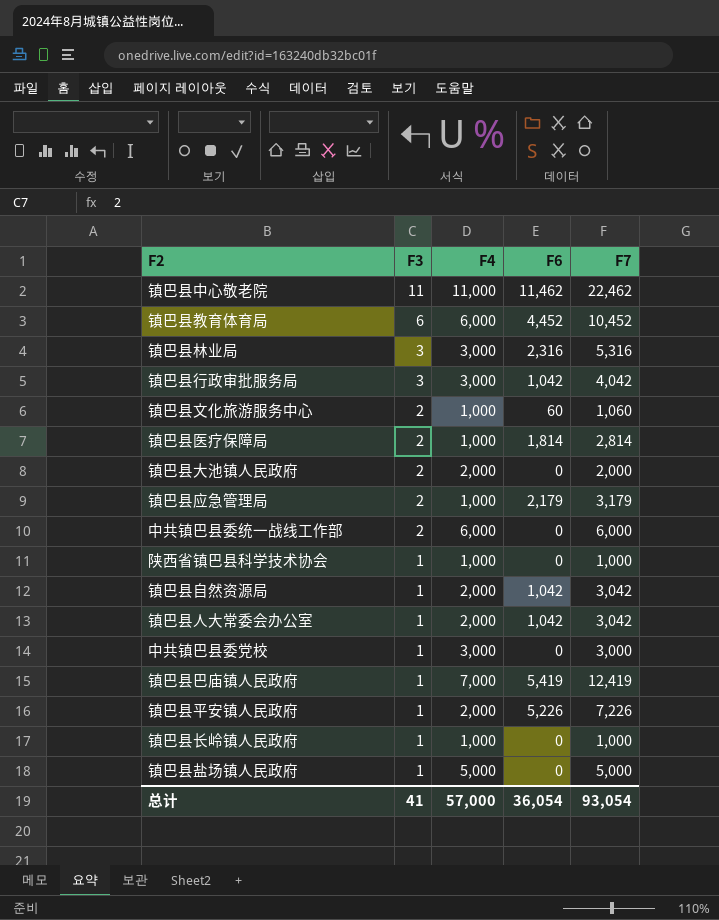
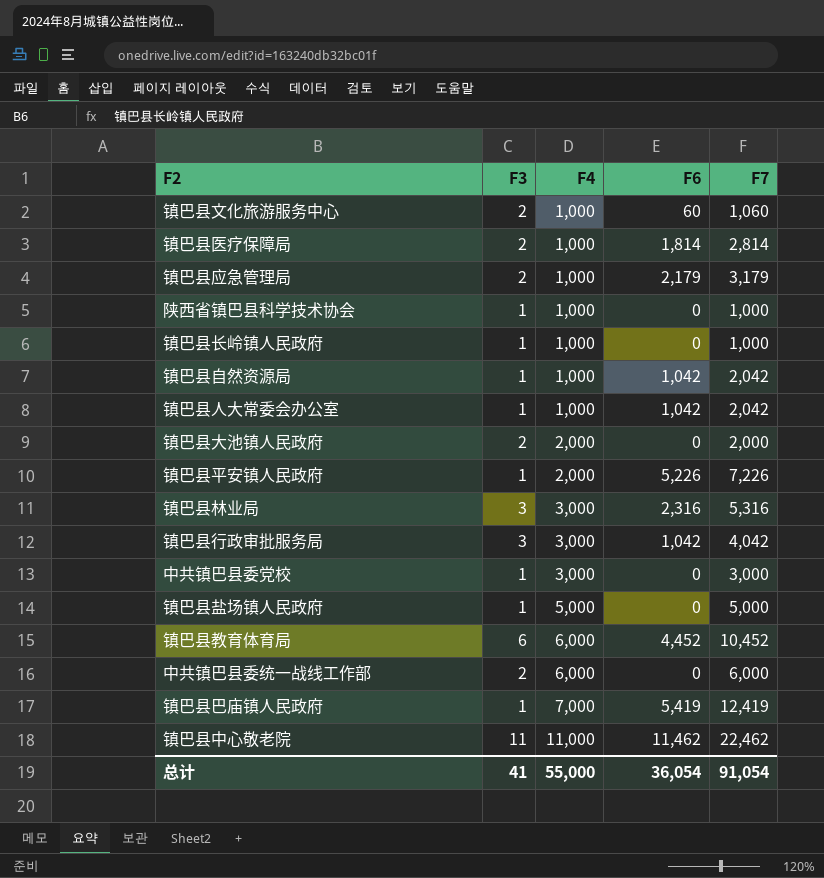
row order: F3 descending -> F4 ascending
镇巴县自然资源局 | F4: 2,000 -> 1,000
镇巴县自然资源局 | F7: 3,042 -> 2,042
镇巴县人大常委会办公室 | F4: 2,000 -> 1,000
镇巴县人大常委会办公室 | F7: 3,042 -> 2,042
总计 | F4: 57,000 -> 55,000
总计 | F7: 93,054 -> 91,054

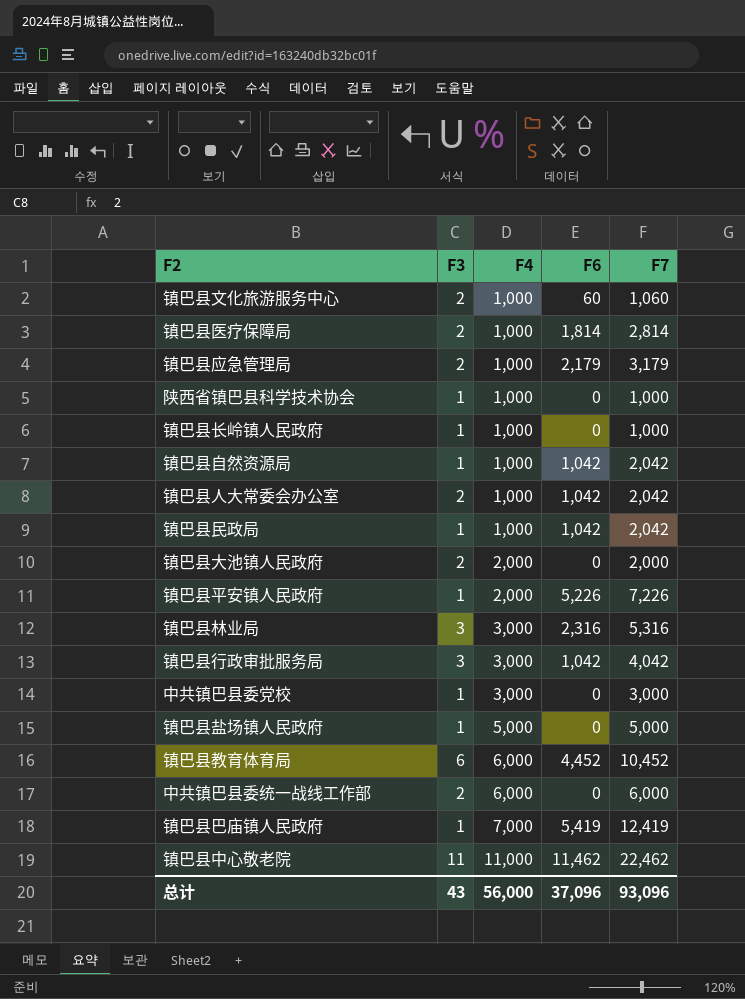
镇巴县人大常委会办公室 | F3: 1 -> 2
row 镇巴县民政局: none -> 1 | 1,000 | 1,042 | 2,042
总计 | F3: 41 -> 43
总计 | F4: 55,000 -> 56,000
总计 | F6: 36,054 -> 37,096
总计 | F7: 91,054 -> 93,096

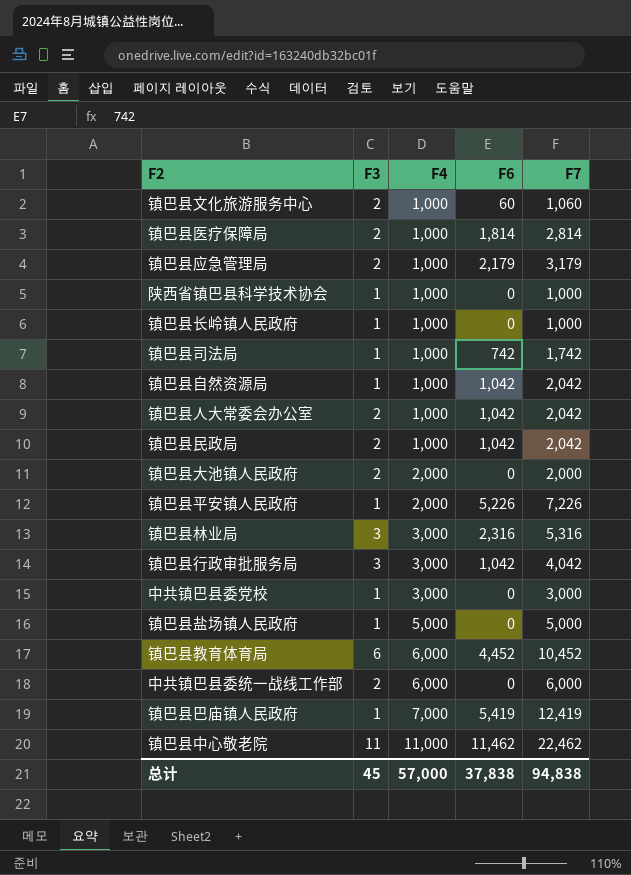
row 镇巴县司法局: none -> 1 | 1,000 | 742 | 1,742
镇巴县民政局 | F3: 1 -> 2
总计 | F3: 43 -> 45
总计 | F4: 56,000 -> 57,000
总计 | F6: 37,096 -> 37,838
总计 | F7: 93,096 -> 94,838

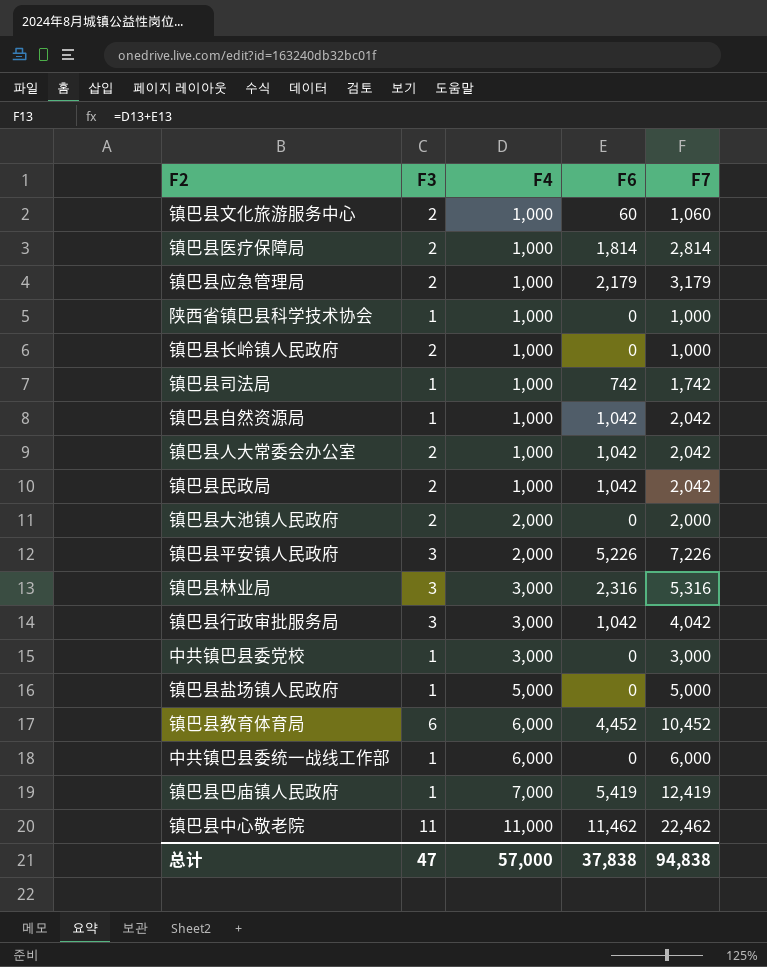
镇巴县长岭镇人民政府 | F3: 1 -> 2
镇巴县平安镇人民政府 | F3: 1 -> 3
中共镇巴县委统一战线工作部 | F3: 2 -> 1
总计 | F3: 45 -> 47

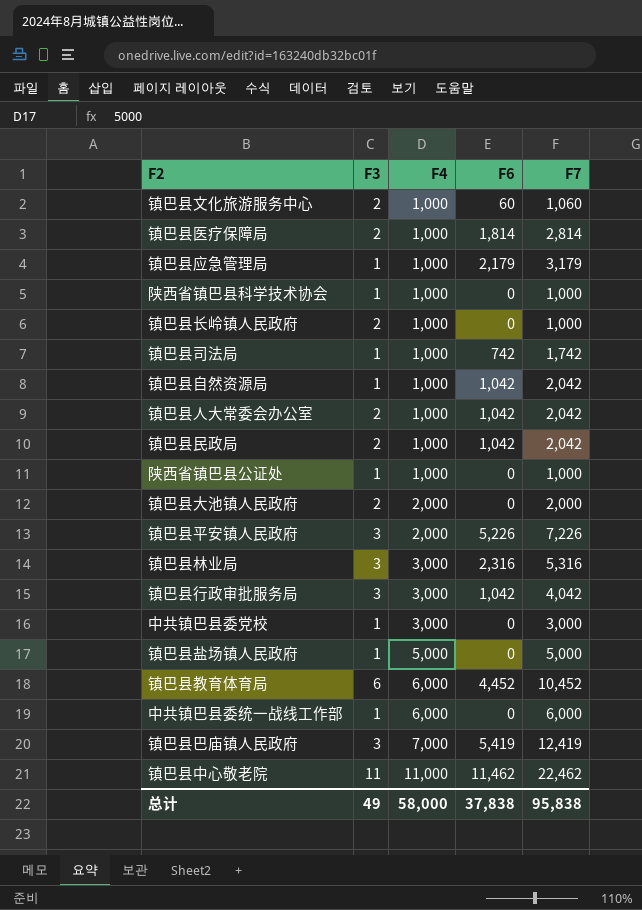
镇巴县应急管理局 | F3: 2 -> 1
row 陕西省镇巴县公证处: none -> 1 | 1,000 | 0 | 1,000
镇巴县巴庙镇人民政府 | F3: 1 -> 3
总计 | F3: 47 -> 49
总计 | F4: 57,000 -> 58,000
总计 | F7: 94,838 -> 95,838

